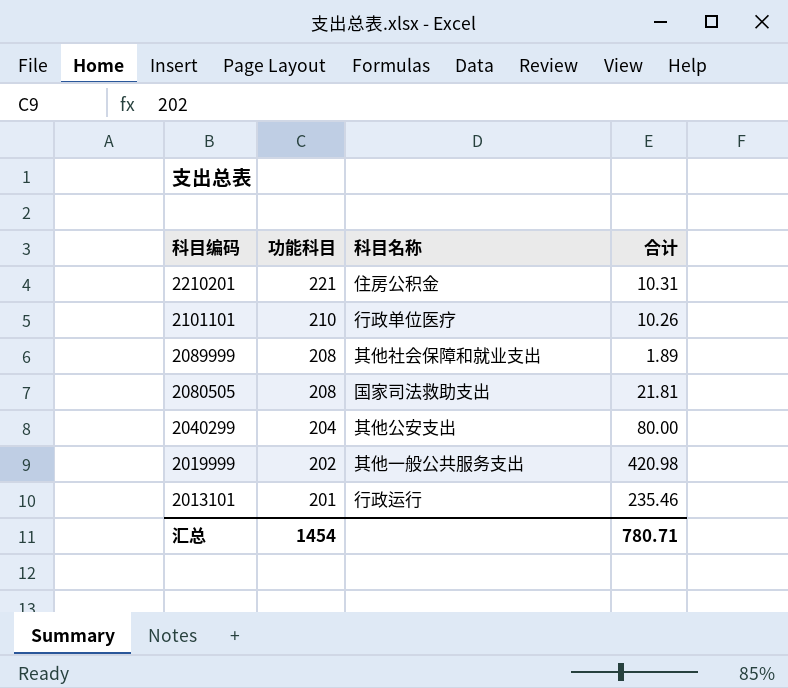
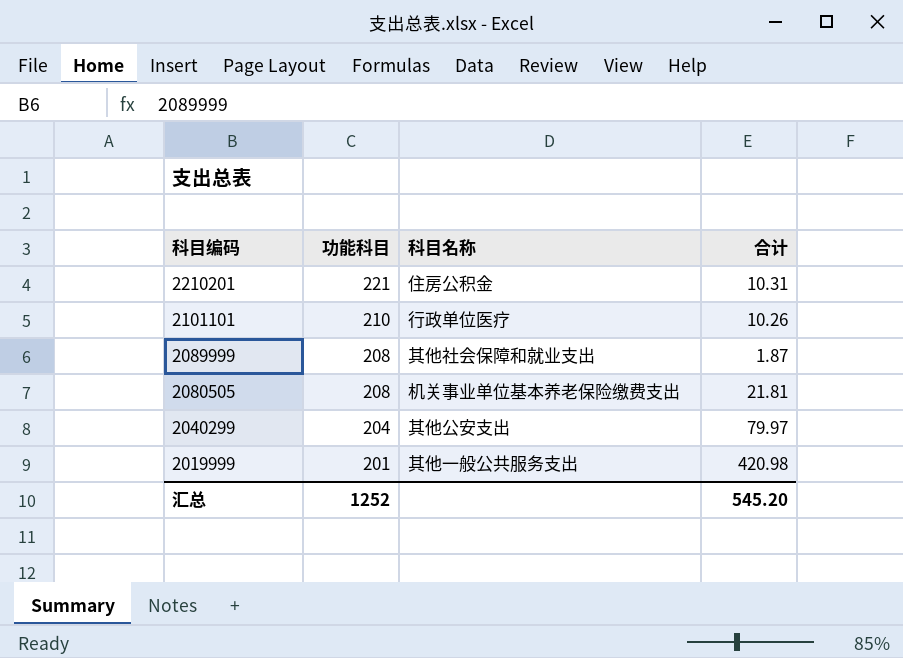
row 2013101: 201 | 行政运行 | 235.46 -> none
2089999 | 合计: 1.89 -> 1.87
2080505 | 科目名称: 国家司法救助支出 -> 机关事业单位基本养老保险缴费支出
2040299 | 合计: 80.00 -> 79.97
2019999 | 功能科目: 202 -> 201
汇总 | 功能科目: 1454 -> 1252
汇总 | 合计: 780.71 -> 545.20

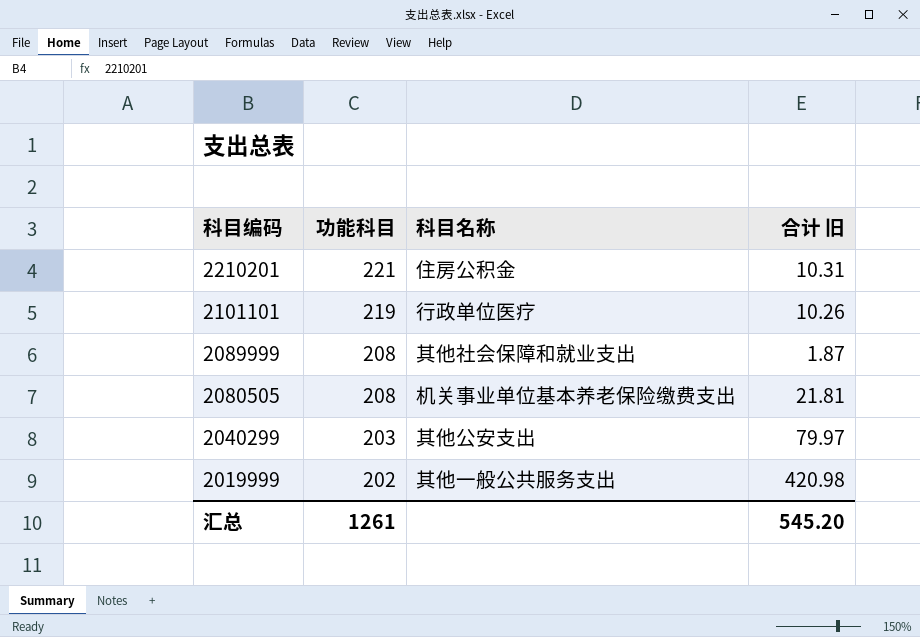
column name: 合计 -> 合计 旧
2101101 | 功能科目: 210 -> 219
2040299 | 功能科目: 204 -> 203
2019999 | 功能科目: 201 -> 202
汇总 | 功能科目: 1252 -> 1261

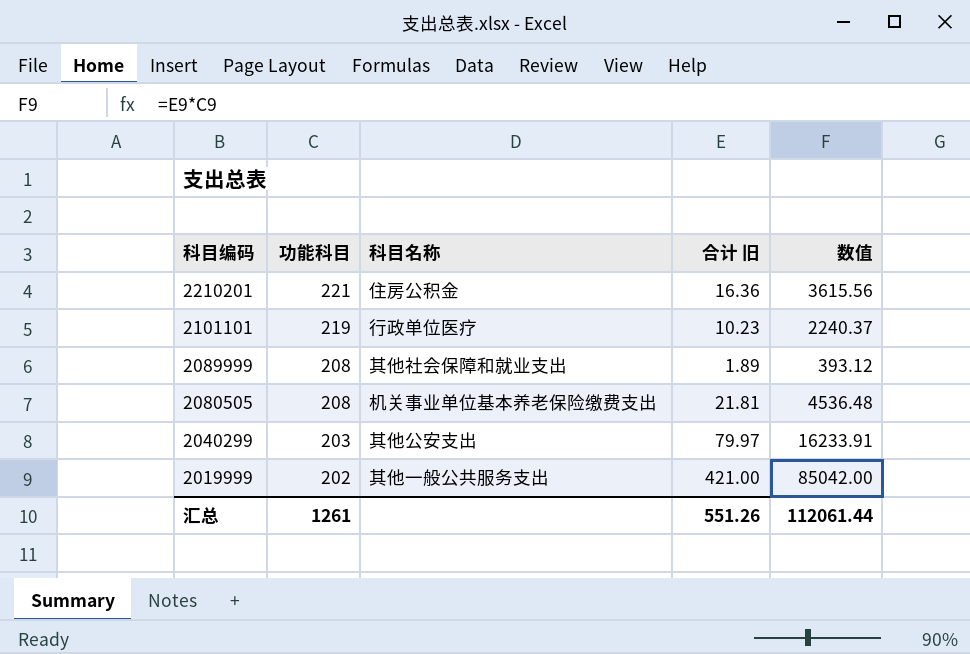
column 数值 | formula: none -> [功能科目] * [合计 旧]
2210201 | 合计 旧: 10.31 -> 16.36
2101101 | 合计 旧: 10.26 -> 10.23
2089999 | 合计 旧: 1.87 -> 1.89
2019999 | 合计 旧: 420.98 -> 421.00
汇总 | 合计 旧: 545.20 -> 551.26

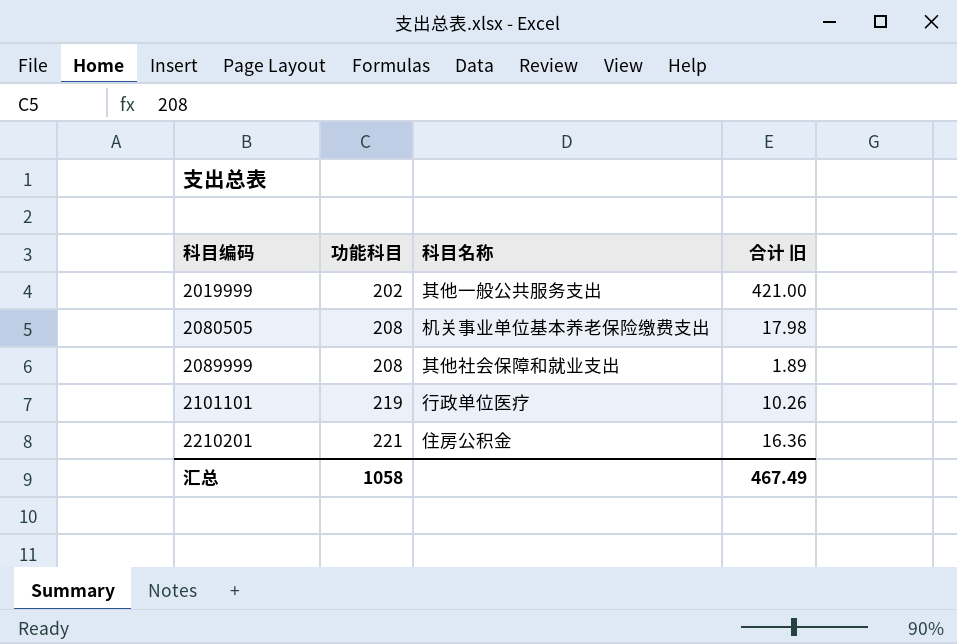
row order: 科目编码 descending -> 科目编码 ascending
column 数值 | formula: [功能科目] * [合计 旧] -> none
row 2040299: 203 | 其他公安支出 | 79.97 | 16233.91 -> none
2080505 | 合计 旧: 21.81 -> 17.98
2101101 | 合计 旧: 10.23 -> 10.26
汇总 | 功能科目: 1261 -> 1058
汇总 | 合计 旧: 551.26 -> 467.49

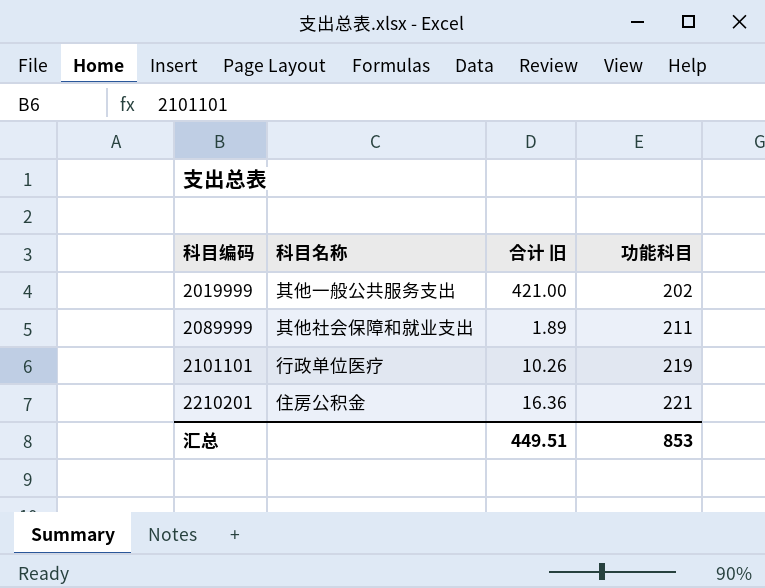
column 功能科目 | position: 2 -> 4
row 2080505: 208 | 机关事业单位基本养老保险缴费支出 | 17.98 -> none
2089999 | 功能科目: 208 -> 211
汇总 | 合计 旧: 467.49 -> 449.51
汇总 | 功能科目: 1058 -> 853

